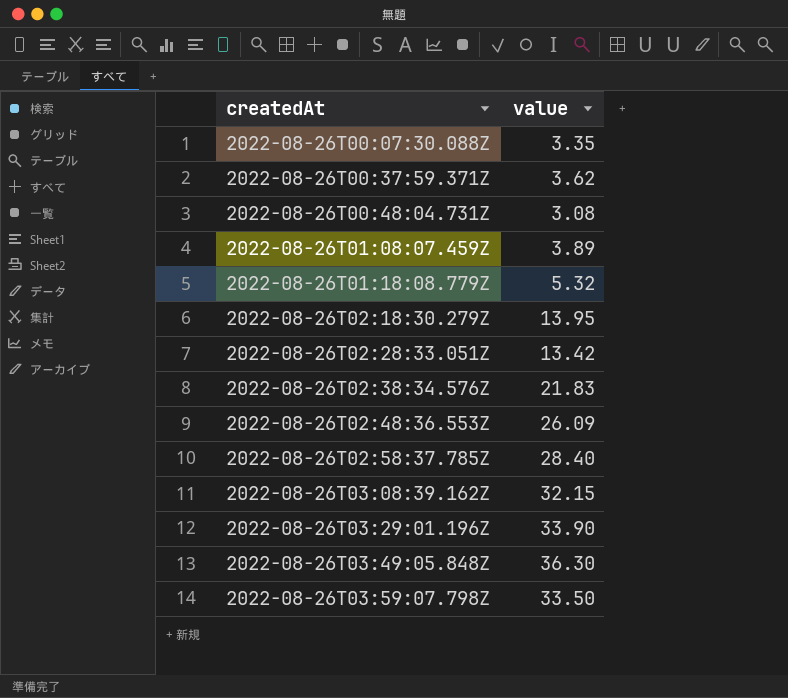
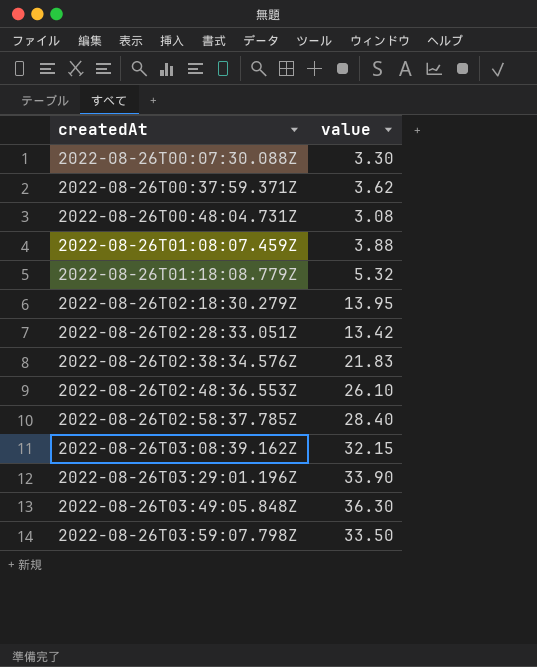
2022-08-26T00:07:30.088Z | value: 3.35 -> 3.30
2022-08-26T01:08:07.459Z | value: 3.89 -> 3.88
2022-08-26T02:48:36.553Z | value: 26.09 -> 26.10

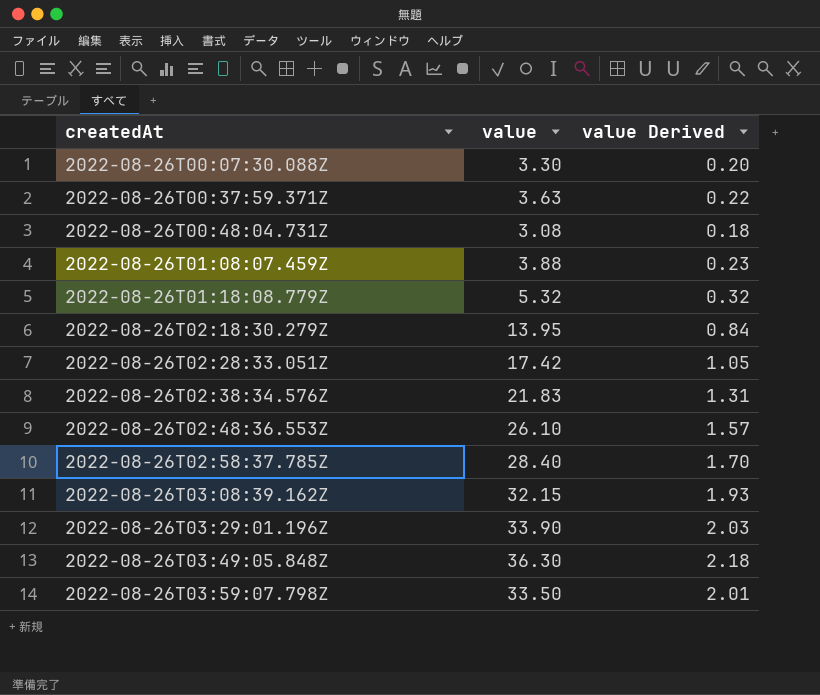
column value Derived | formula: none -> [value] * 0.06
2022-08-26T00:37:59.371Z | value: 3.62 -> 3.63
2022-08-26T02:28:33.051Z | value: 13.42 -> 17.42

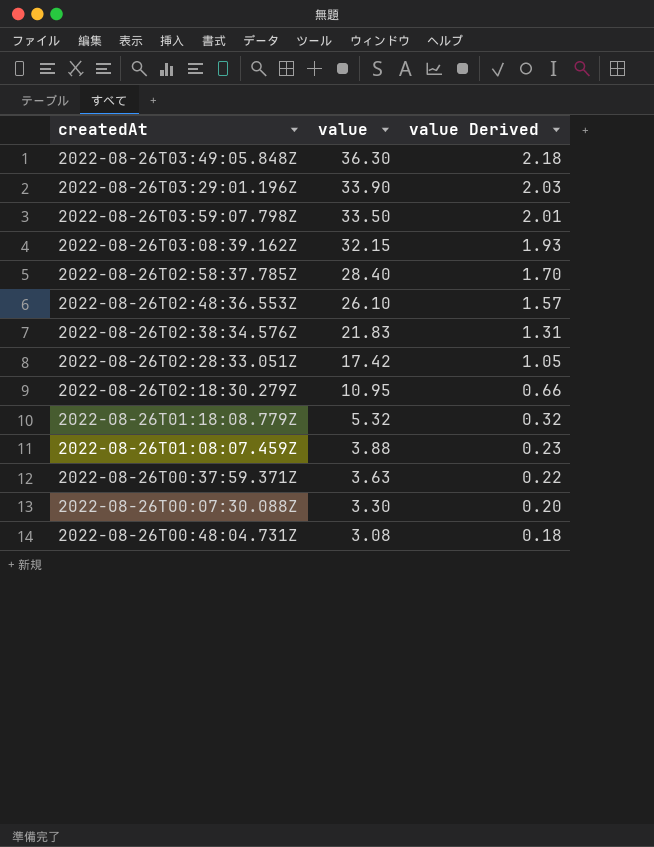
row order: createdAt ascending -> value descending
2022-08-26T02:18:30.279Z | value: 13.95 -> 10.95
2022-08-26T02:18:30.279Z | value Derived: 0.84 -> 0.66

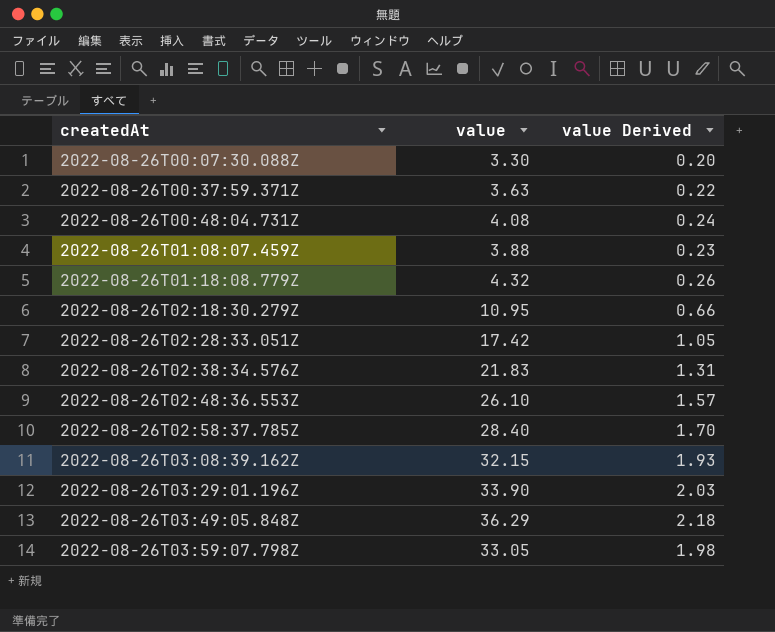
row order: value descending -> createdAt ascending
2022-08-26T00:48:04.731Z | value: 3.08 -> 4.08
2022-08-26T00:48:04.731Z | value Derived: 0.18 -> 0.24
2022-08-26T01:18:08.779Z | value: 5.32 -> 4.32
2022-08-26T01:18:08.779Z | value Derived: 0.32 -> 0.26
2022-08-26T03:49:05.848Z | value: 36.30 -> 36.29
2022-08-26T03:59:07.798Z | value: 33.50 -> 33.05
2022-08-26T03:59:07.798Z | value Derived: 2.01 -> 1.98

